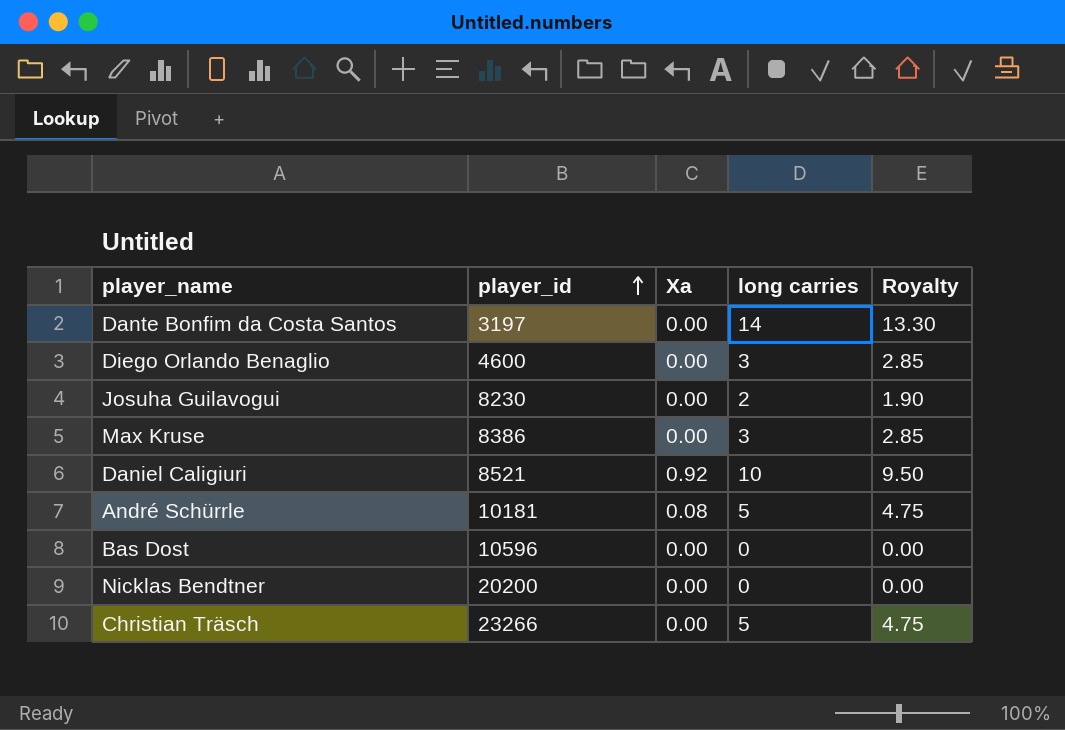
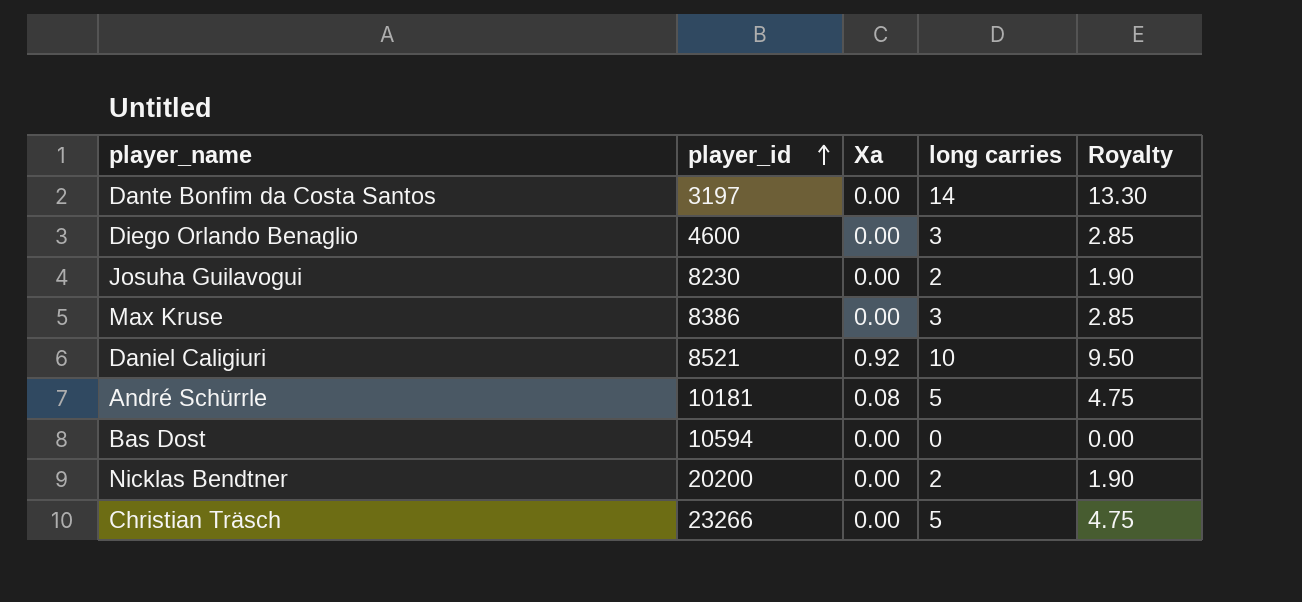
Bas Dost | player_id: 10596 -> 10594
Nicklas Bendtner | long carries: 0 -> 2
Nicklas Bendtner | Royalty: 0.00 -> 1.90

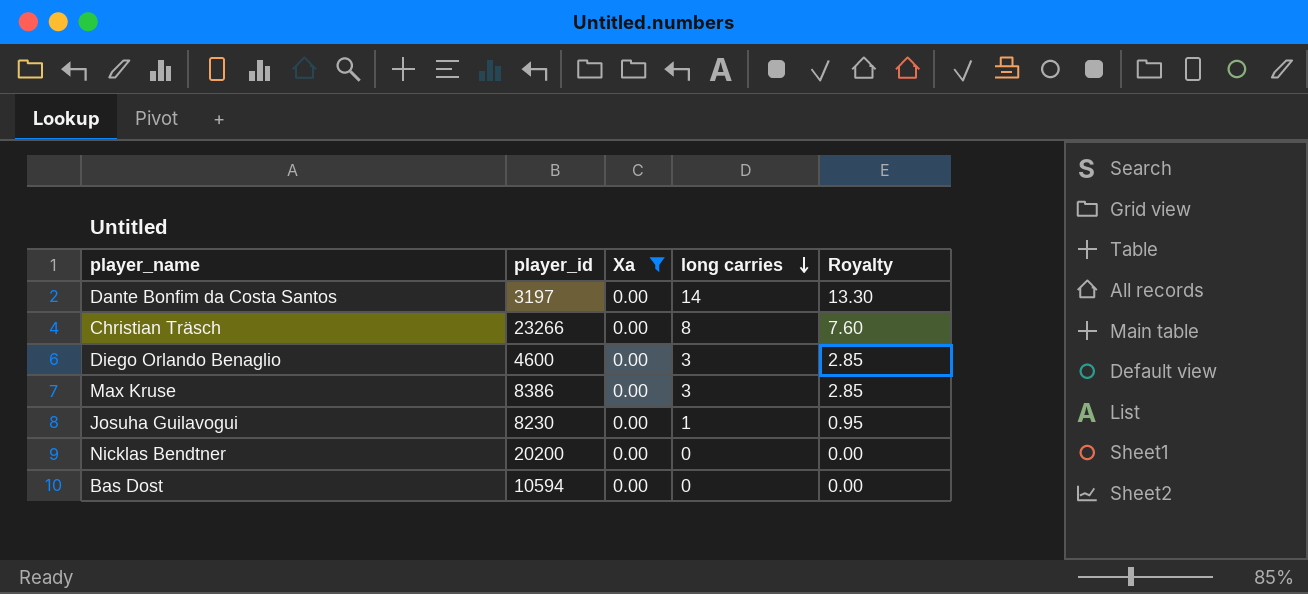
filter: none -> Xa = 0.00
row order: player_id ascending -> long carries descending
Christian Träsch | long carries: 5 -> 8
Christian Träsch | Royalty: 4.75 -> 7.60
Josuha Guilavogui | long carries: 2 -> 1
Josuha Guilavogui | Royalty: 1.90 -> 0.95
Nicklas Bendtner | long carries: 2 -> 0
Nicklas Bendtner | Royalty: 1.90 -> 0.00

